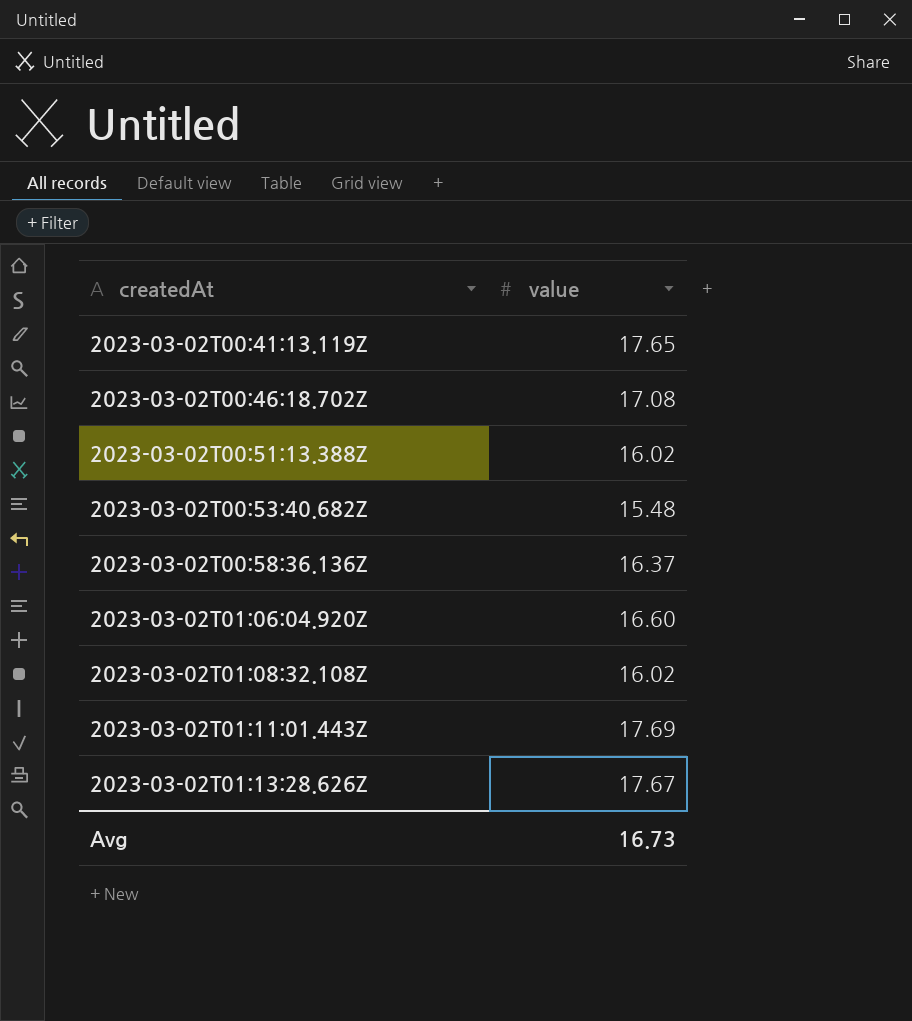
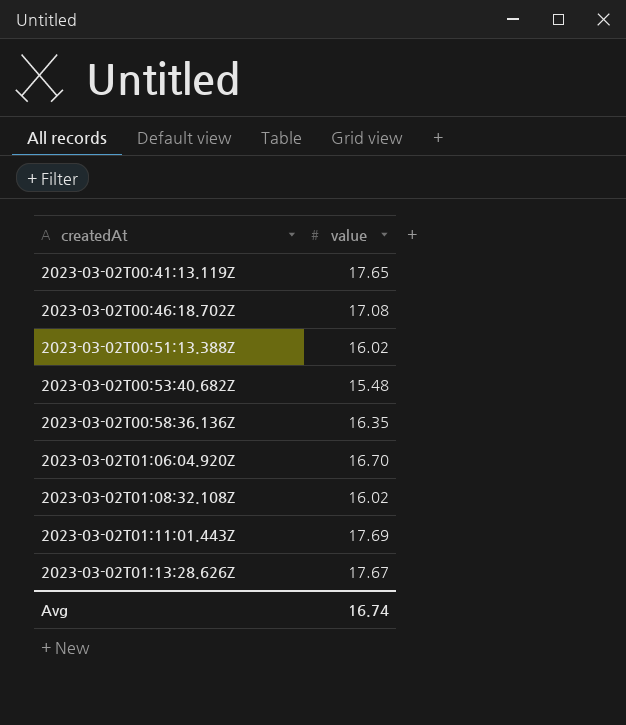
2023-03-02T00:58:36.136Z | value: 16.37 -> 16.35
2023-03-02T01:06:04.920Z | value: 16.60 -> 16.70
Avg | value: 16.73 -> 16.74

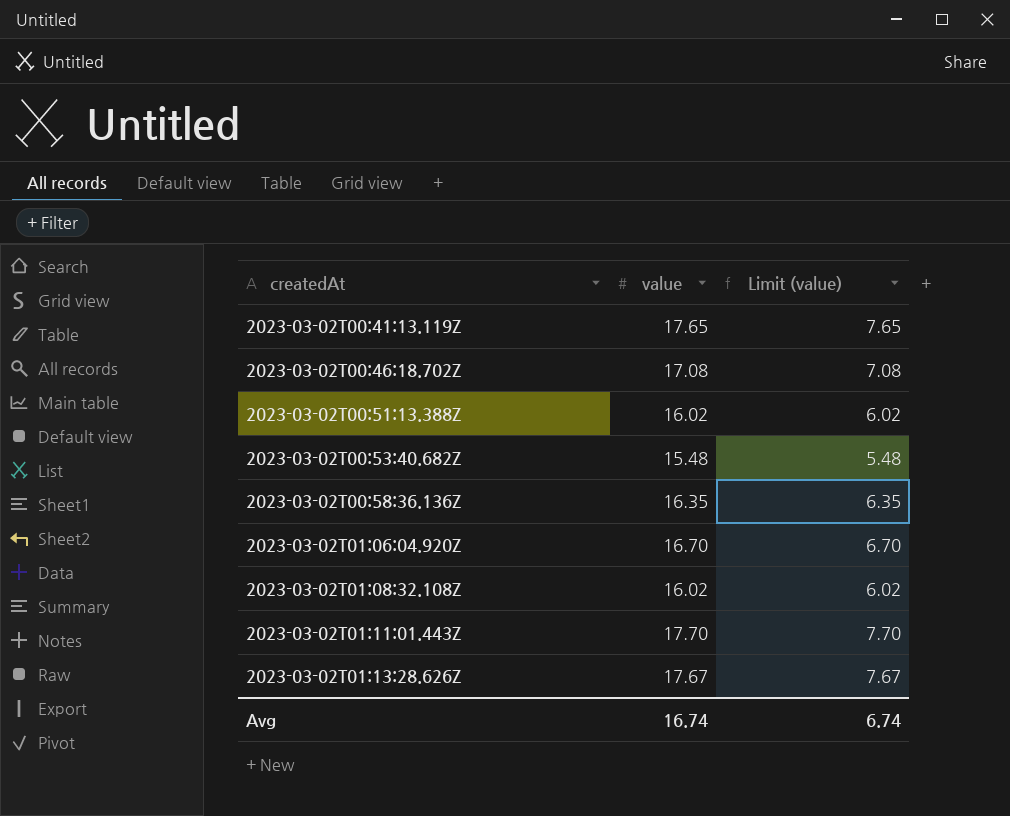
column Limit (value) | formula: none -> [value] - 10
2023-03-02T01:11:01.443Z | value: 17.69 -> 17.70

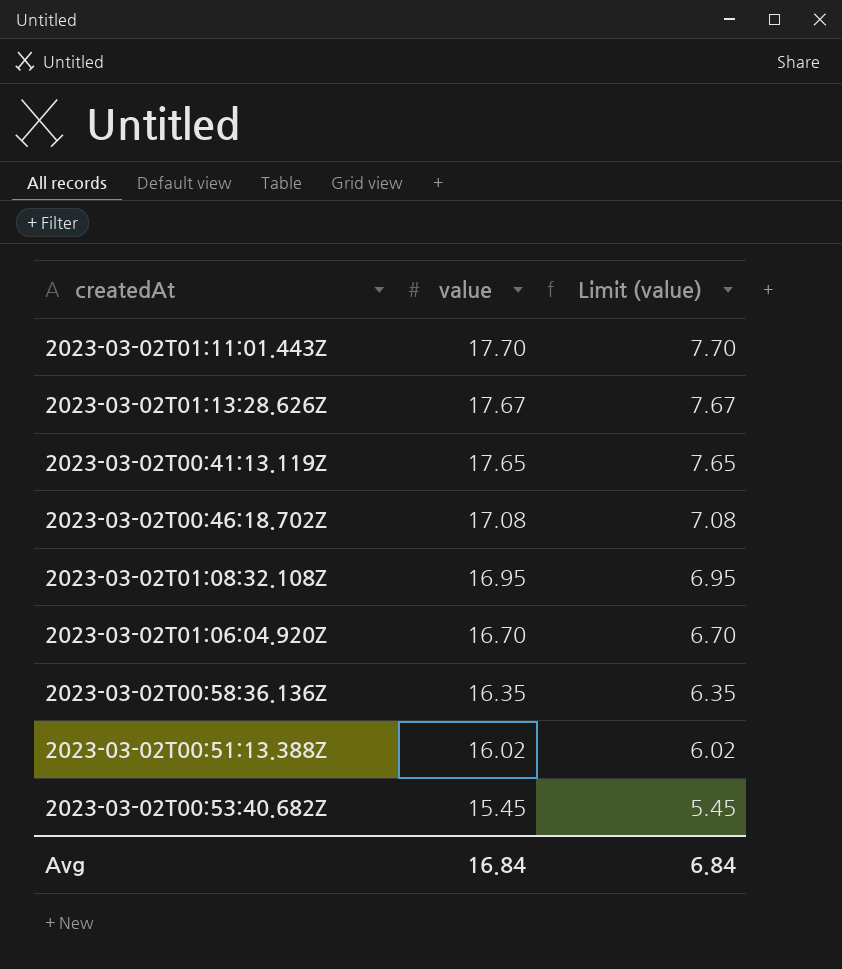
row order: createdAt ascending -> value descending
2023-03-02T01:08:32.108Z | value: 16.02 -> 16.95
2023-03-02T01:08:32.108Z | Limit (value): 6.02 -> 6.95
2023-03-02T00:53:40.682Z | value: 15.48 -> 15.45
2023-03-02T00:53:40.682Z | Limit (value): 5.48 -> 5.45
Avg | value: 16.74 -> 16.84
Avg | Limit (value): 6.74 -> 6.84

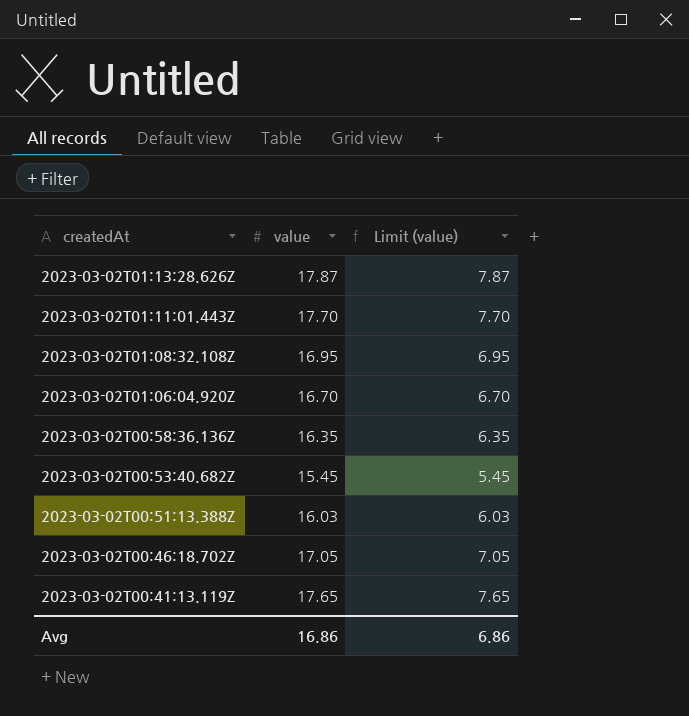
row order: value descending -> createdAt descending
2023-03-02T01:13:28.626Z | value: 17.67 -> 17.87
2023-03-02T01:13:28.626Z | Limit (value): 7.67 -> 7.87
2023-03-02T00:51:13.388Z | value: 16.02 -> 16.03
2023-03-02T00:51:13.388Z | Limit (value): 6.02 -> 6.03
2023-03-02T00:46:18.702Z | value: 17.08 -> 17.05
2023-03-02T00:46:18.702Z | Limit (value): 7.08 -> 7.05
Avg | value: 16.84 -> 16.86
Avg | Limit (value): 6.84 -> 6.86

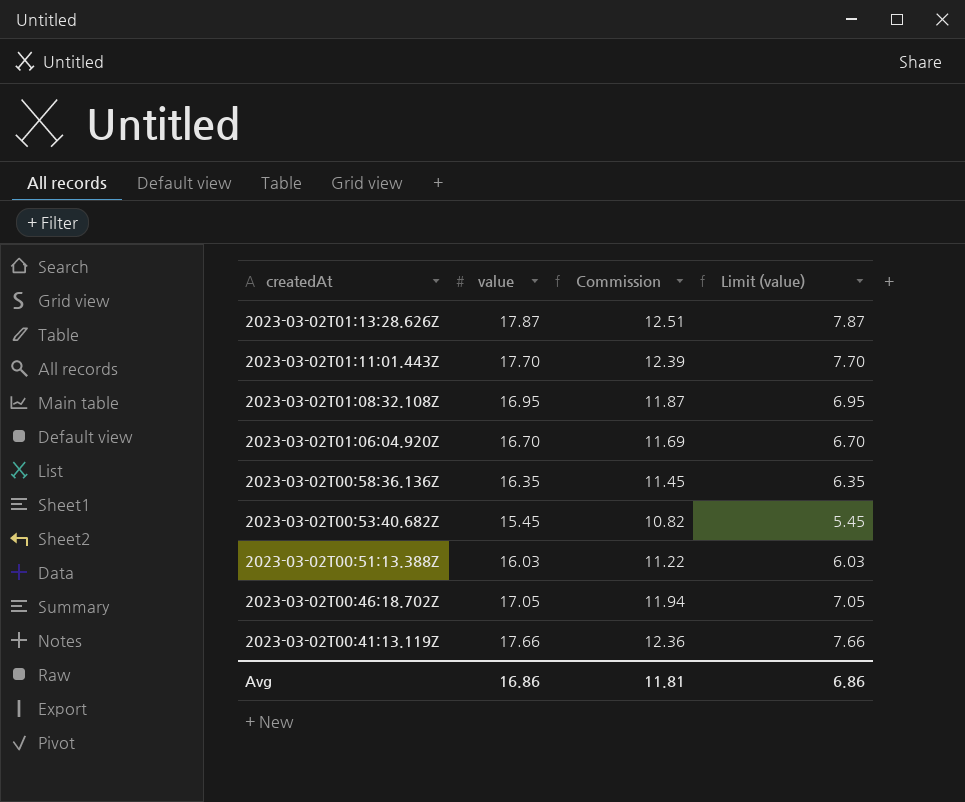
column Commission | formula: none -> [value] * 0.7
2023-03-02T00:41:13.119Z | value: 17.65 -> 17.66
2023-03-02T00:41:13.119Z | Limit (value): 7.65 -> 7.66

